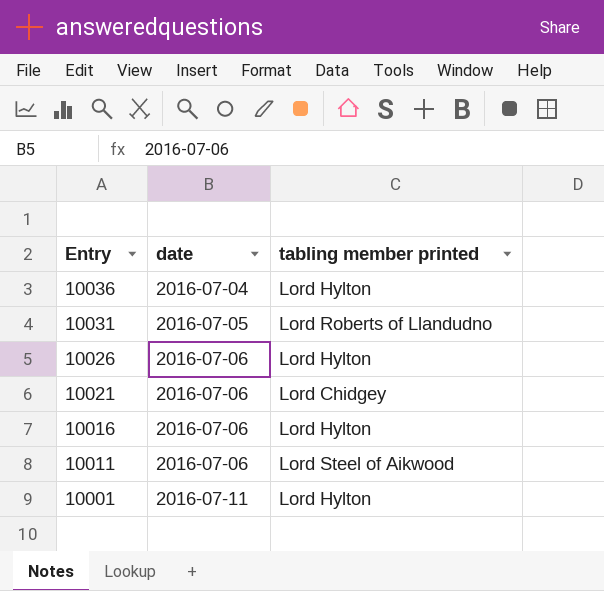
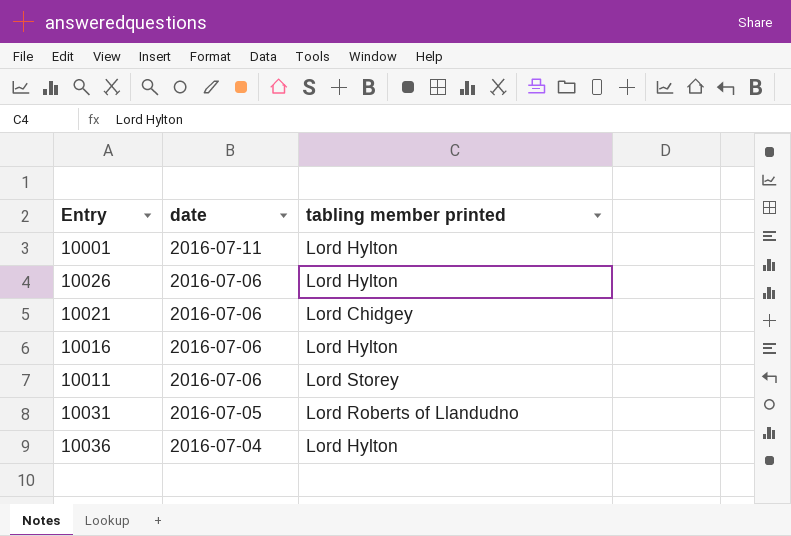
row order: Entry descending -> date descending
10011 | tabling member printed: Lord Steel of Aikwood -> Lord Storey

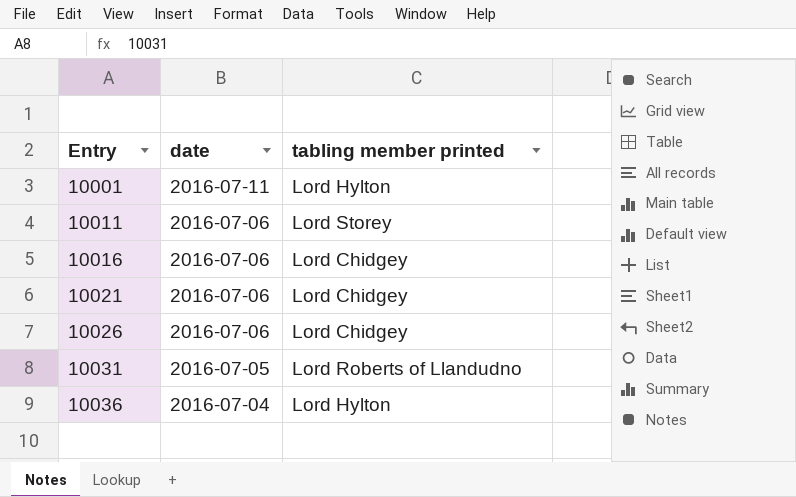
row order: date descending -> Entry ascending
10016 | tabling member printed: Lord Hylton -> Lord Chidgey
10026 | tabling member printed: Lord Hylton -> Lord Chidgey

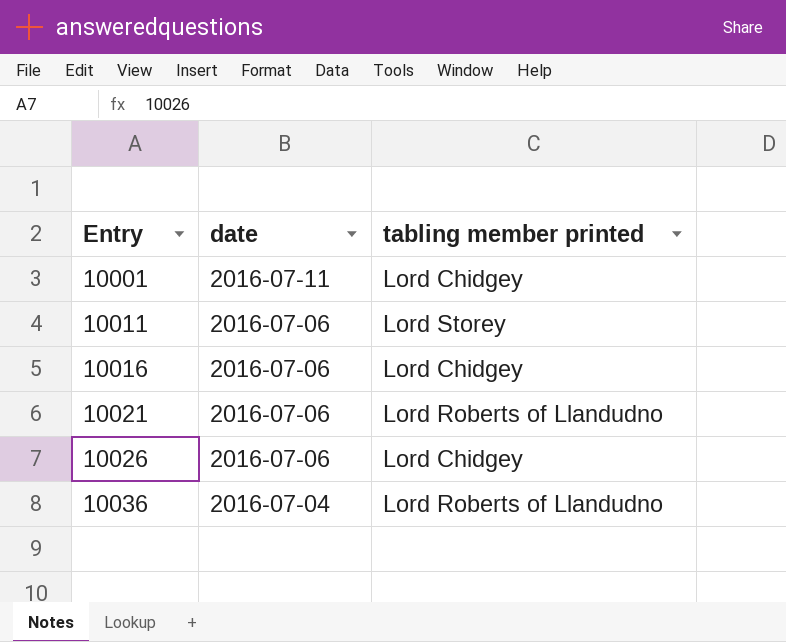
row 10031: 2016-07-05 | Lord Roberts of Llandudno -> none
10001 | tabling member printed: Lord Hylton -> Lord Chidgey
10021 | tabling member printed: Lord Chidgey -> Lord Roberts of Llandudno
10036 | tabling member printed: Lord Hylton -> Lord Roberts of Llandudno

